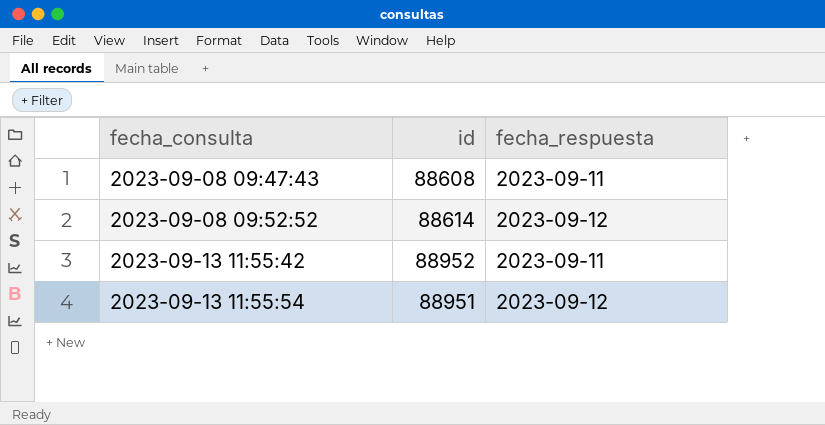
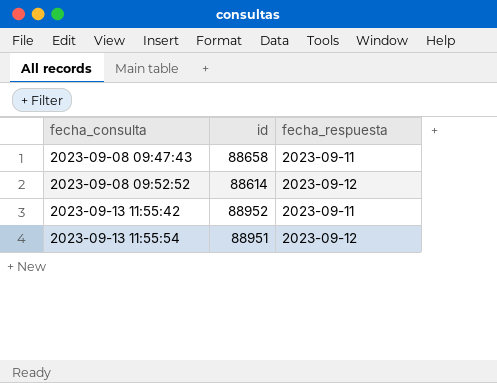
2023-09-08 09:47:43 | id: 88608 -> 88658

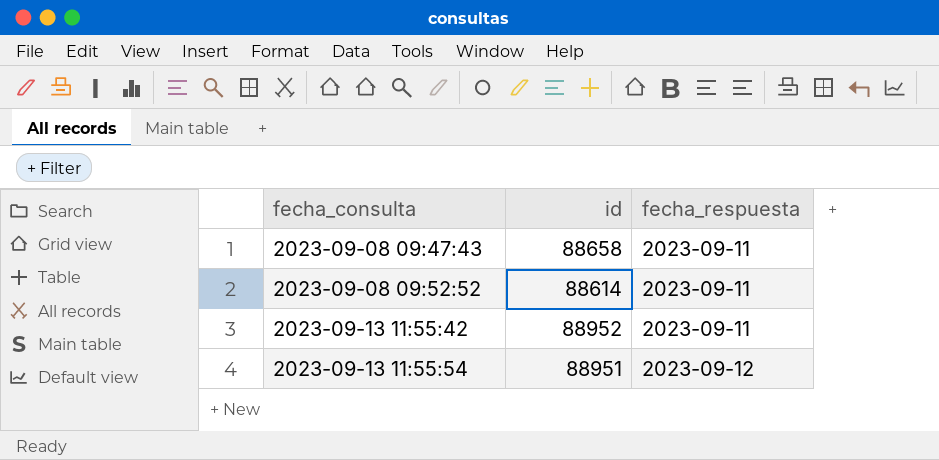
2023-09-08 09:52:52 | fecha_respuesta: 2023-09-12 -> 2023-09-11

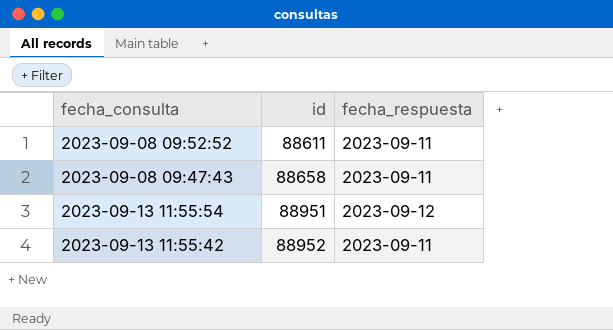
row order: fecha_consulta ascending -> id ascending
2023-09-08 09:52:52 | id: 88614 -> 88611

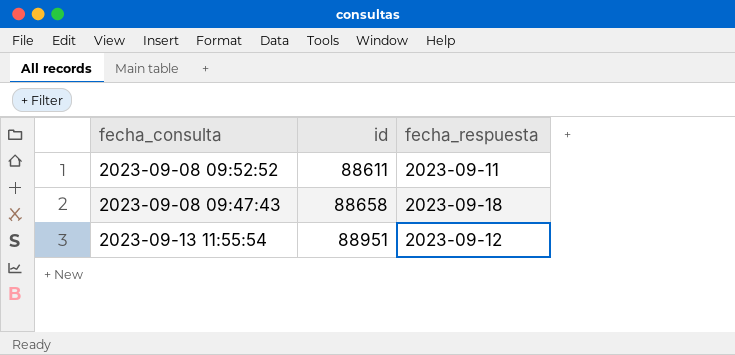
row 2023-09-13 11:55:42: 88952 | 2023-09-11 -> none
2023-09-08 09:47:43 | fecha_respuesta: 2023-09-11 -> 2023-09-18

